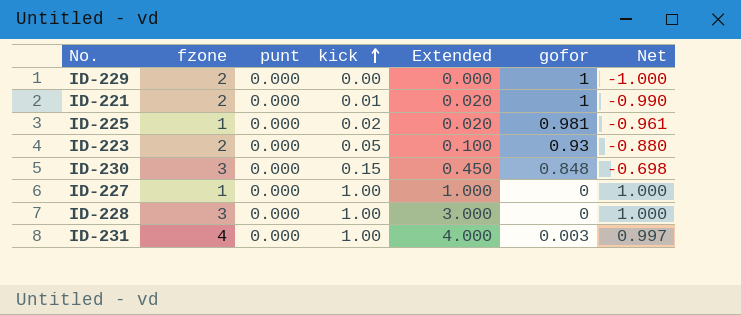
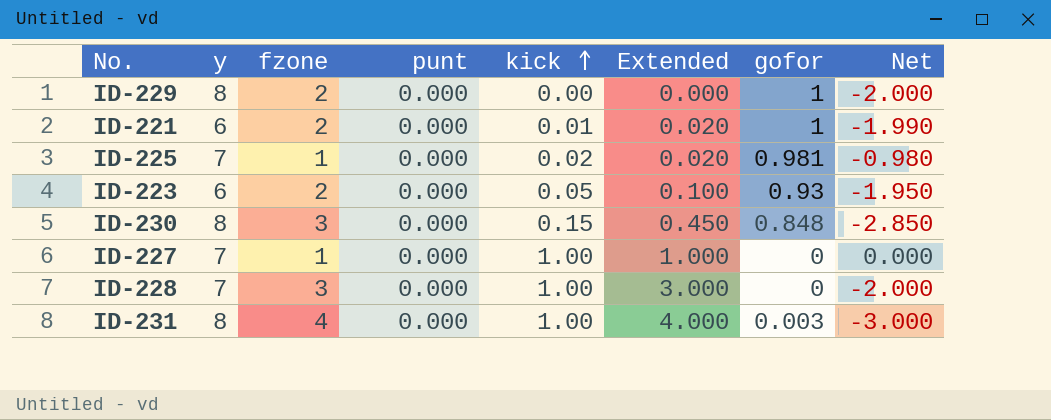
column y | position: none -> 2
column Net | formula: [kick] - [gofor] -> [kick] - [fzone]

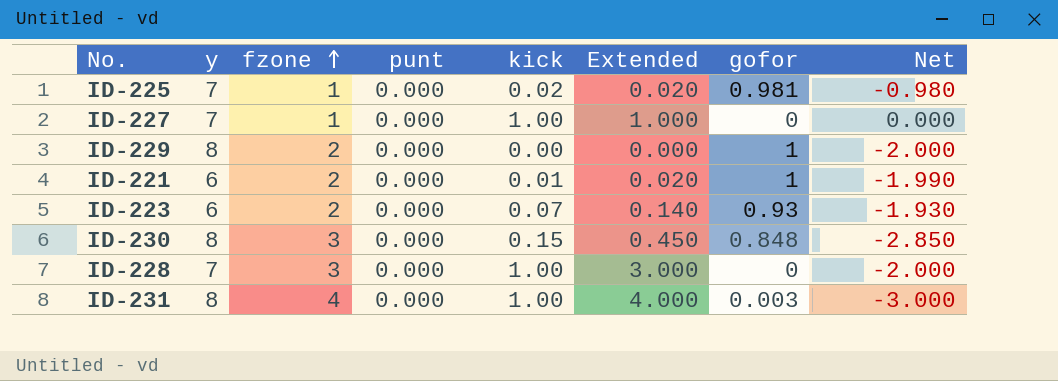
row order: kick ascending -> fzone ascending
ID-223 | kick: 0.05 -> 0.07
ID-223 | Extended: 0.100 -> 0.140
ID-223 | Net: -1.950 -> -1.930

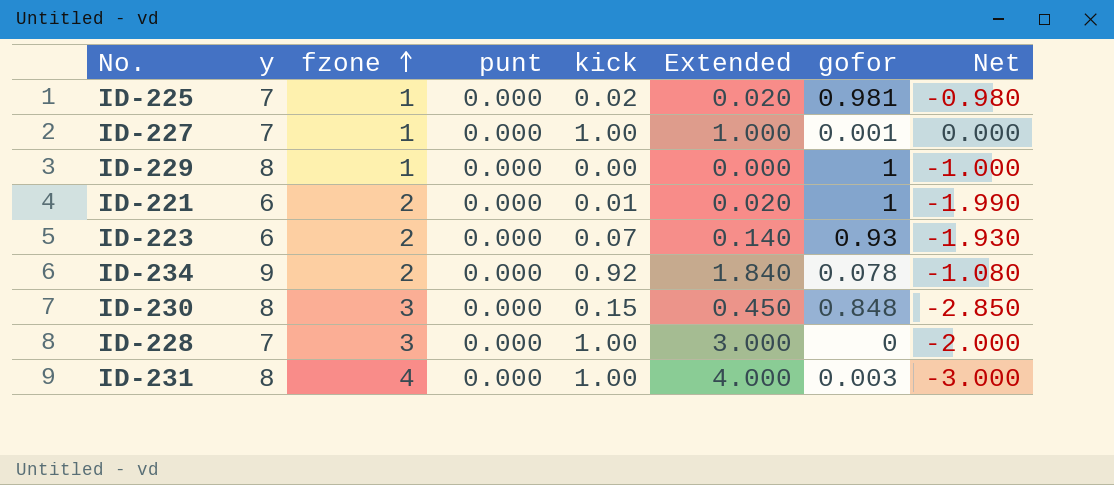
ID-227 | gofor: 0 -> 0.001
ID-229 | fzone: 2 -> 1
ID-229 | Net: -2.000 -> -1.000
row ID-234: none -> 9 | 2 | 0.000 | 0.92 | 1.840 | 0.078 | -1.080

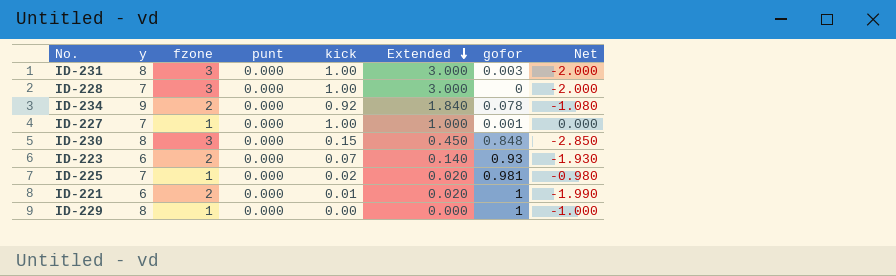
row order: fzone ascending -> Extended descending
ID-231 | fzone: 4 -> 3
ID-231 | Extended: 4.000 -> 3.000
ID-231 | Net: -3.000 -> -2.000

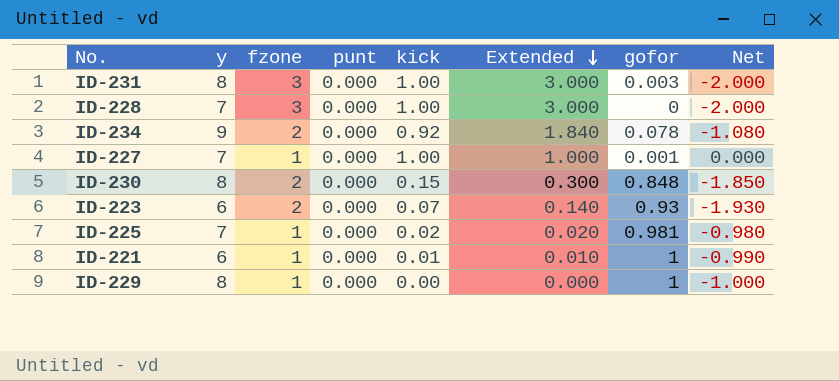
ID-230 | fzone: 3 -> 2
ID-230 | Extended: 0.450 -> 0.300
ID-230 | Net: -2.850 -> -1.850
ID-221 | fzone: 2 -> 1
ID-221 | Extended: 0.020 -> 0.010
ID-221 | Net: -1.990 -> -0.990

